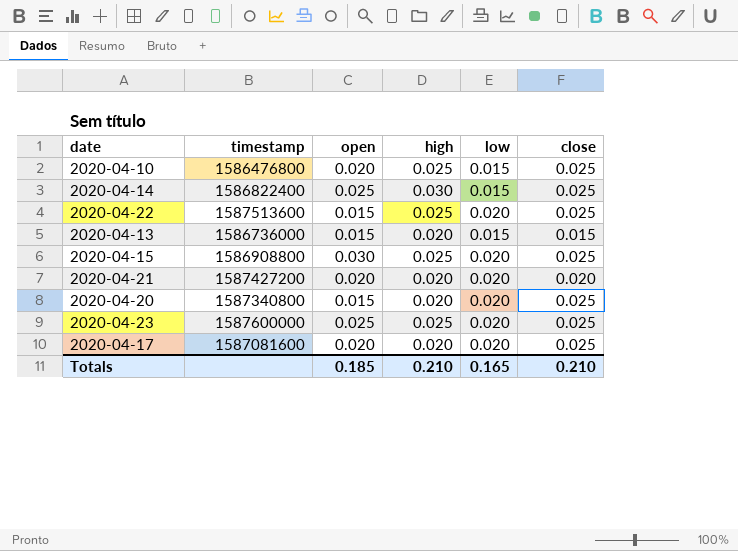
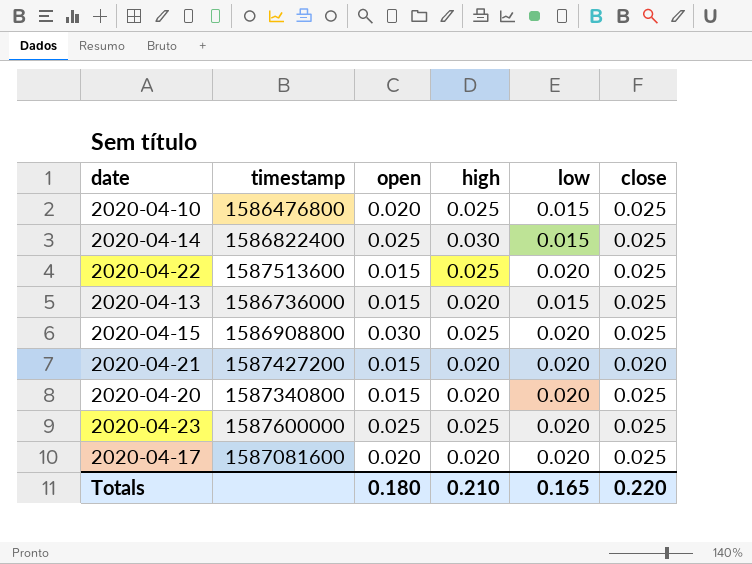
2020-04-13 | close: 0.015 -> 0.025
2020-04-21 | open: 0.020 -> 0.015
Totals | open: 0.185 -> 0.180
Totals | close: 0.210 -> 0.220

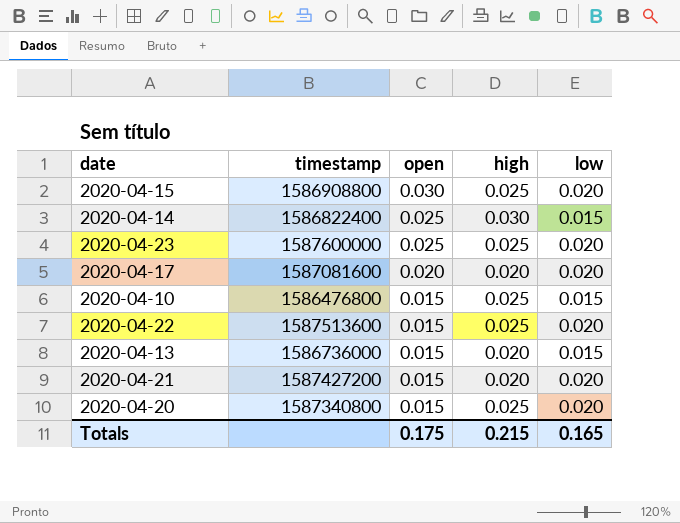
row order: none -> open descending
column close | position: 6 -> none
2020-04-10 | open: 0.020 -> 0.015
2020-04-20 | high: 0.020 -> 0.025
Totals | open: 0.180 -> 0.175
Totals | high: 0.210 -> 0.215

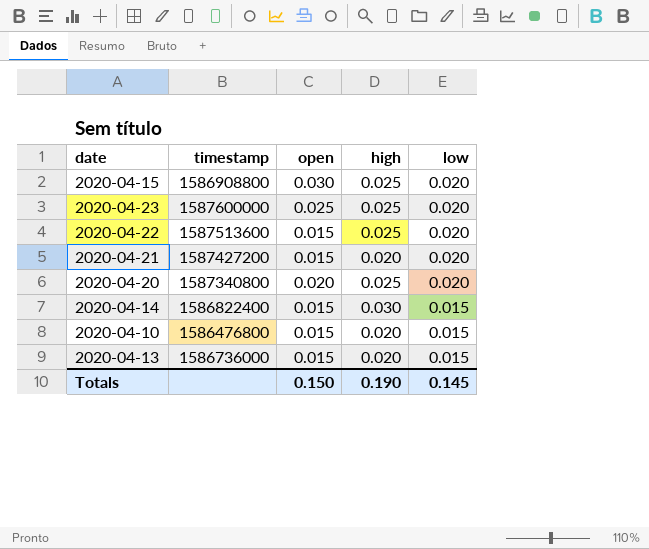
row order: open descending -> low descending
row 2020-04-17: 1587081600 | 0.020 | 0.020 | 0.020 -> none
2020-04-20 | open: 0.015 -> 0.020
2020-04-14 | open: 0.025 -> 0.015
2020-04-10 | high: 0.025 -> 0.020
Totals | open: 0.175 -> 0.150
Totals | high: 0.215 -> 0.190
Totals | low: 0.165 -> 0.145

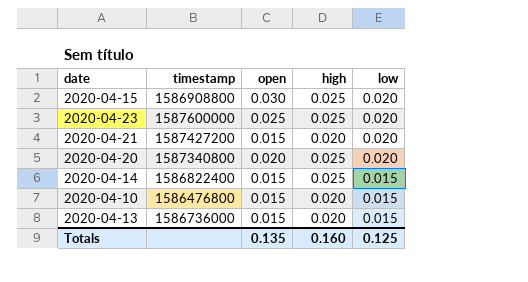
row 2020-04-22: 1587513600 | 0.015 | 0.025 | 0.020 -> none
2020-04-14 | high: 0.030 -> 0.025
Totals | open: 0.150 -> 0.135
Totals | high: 0.190 -> 0.160
Totals | low: 0.145 -> 0.125

